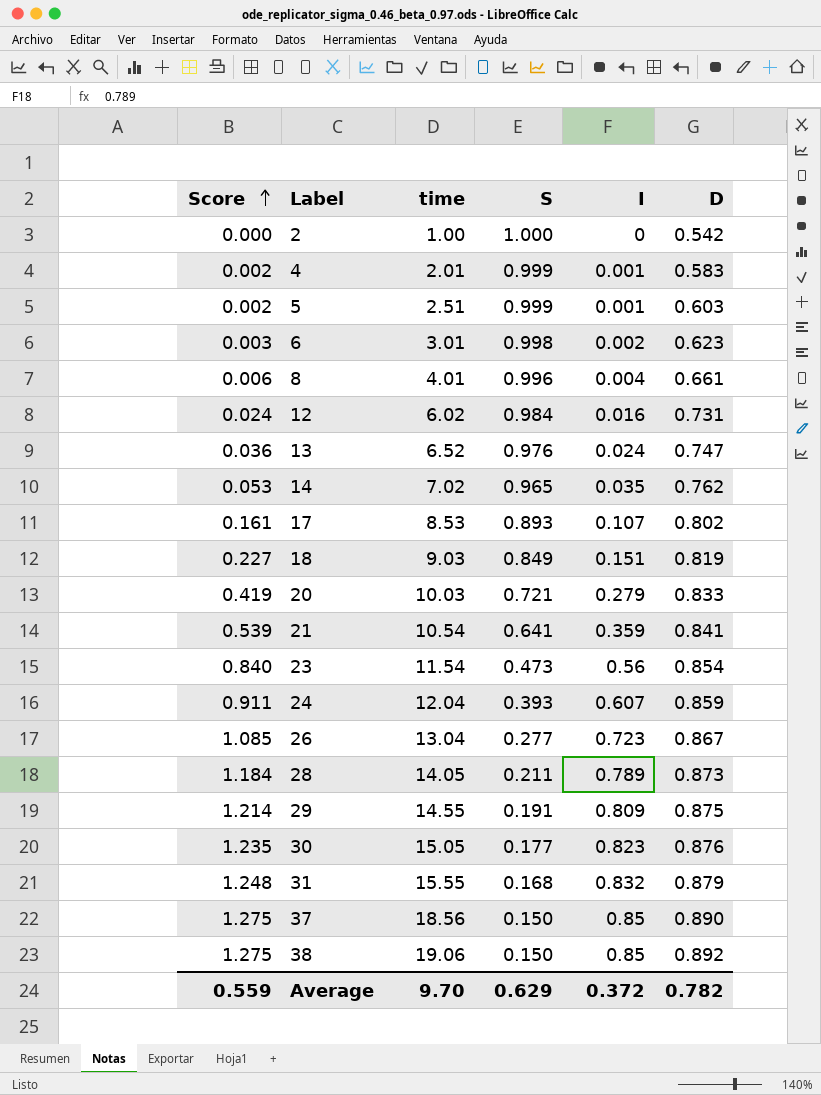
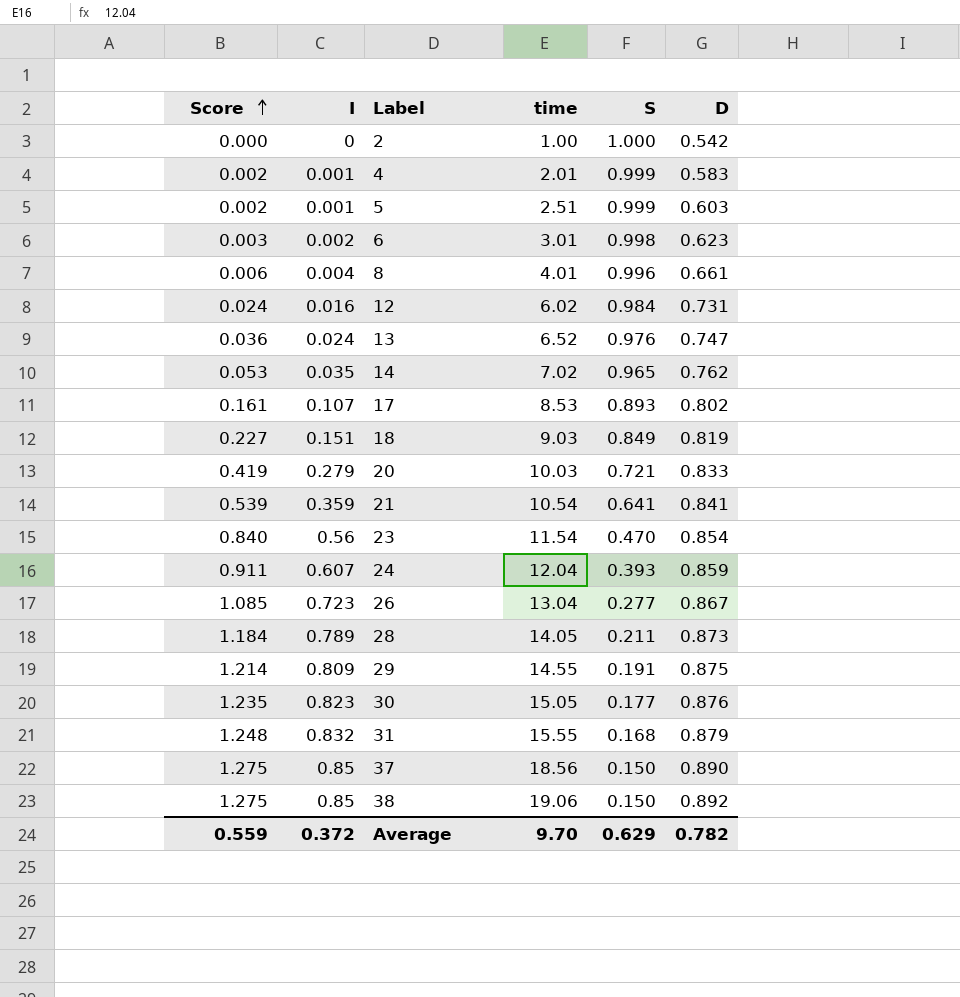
column I | position: 5 -> 2
23 | S: 0.473 -> 0.470

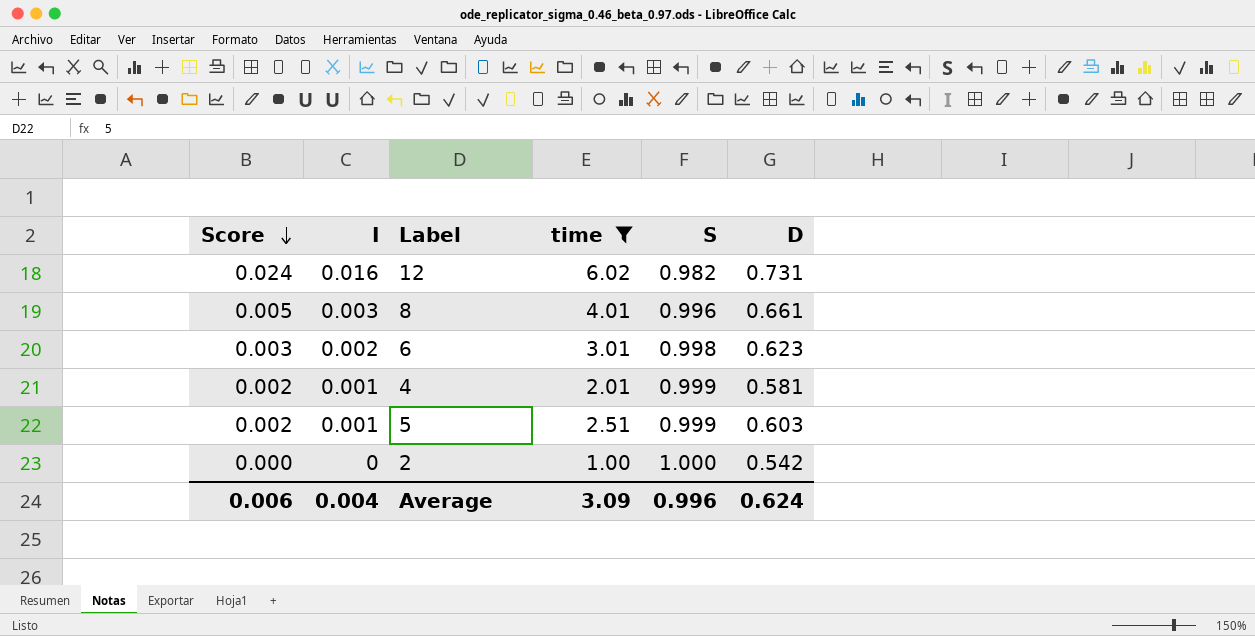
filter: none -> time <= 6.02
row order: Score ascending -> Score descending
12 | S: 0.984 -> 0.982
8 | Score: 0.006 -> 0.005
8 | I: 0.004 -> 0.003
4 | D: 0.583 -> 0.581
Average | Score: 0.559 -> 0.006
Average | I: 0.372 -> 0.004
Average | time: 9.70 -> 3.09
Average | S: 0.629 -> 0.996
Average | D: 0.782 -> 0.624

